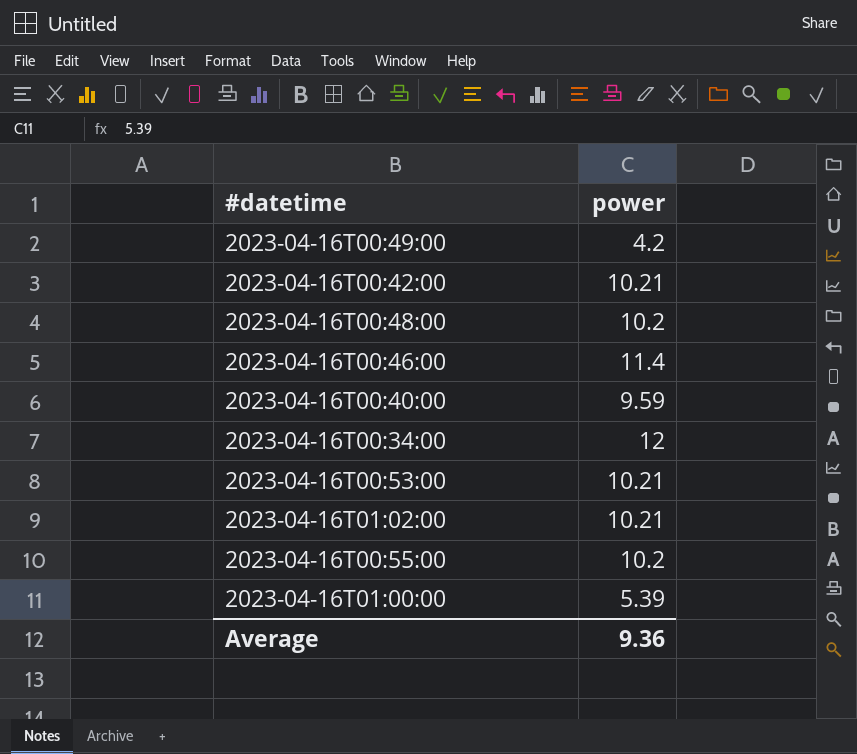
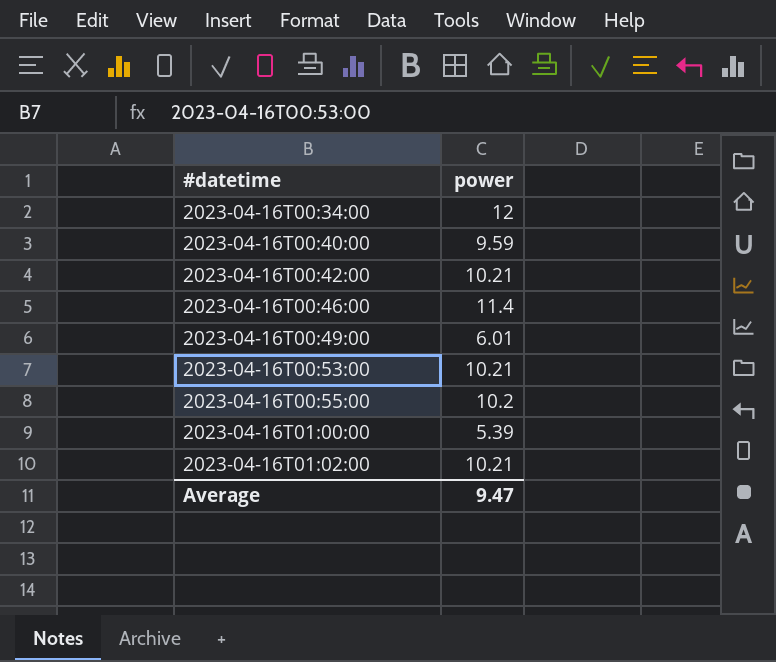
row order: none -> #datetime ascending
row 2023-04-16T00:48:00: 10.2 -> none
2023-04-16T00:49:00 | power: 4.2 -> 6.01
Average | power: 9.36 -> 9.47

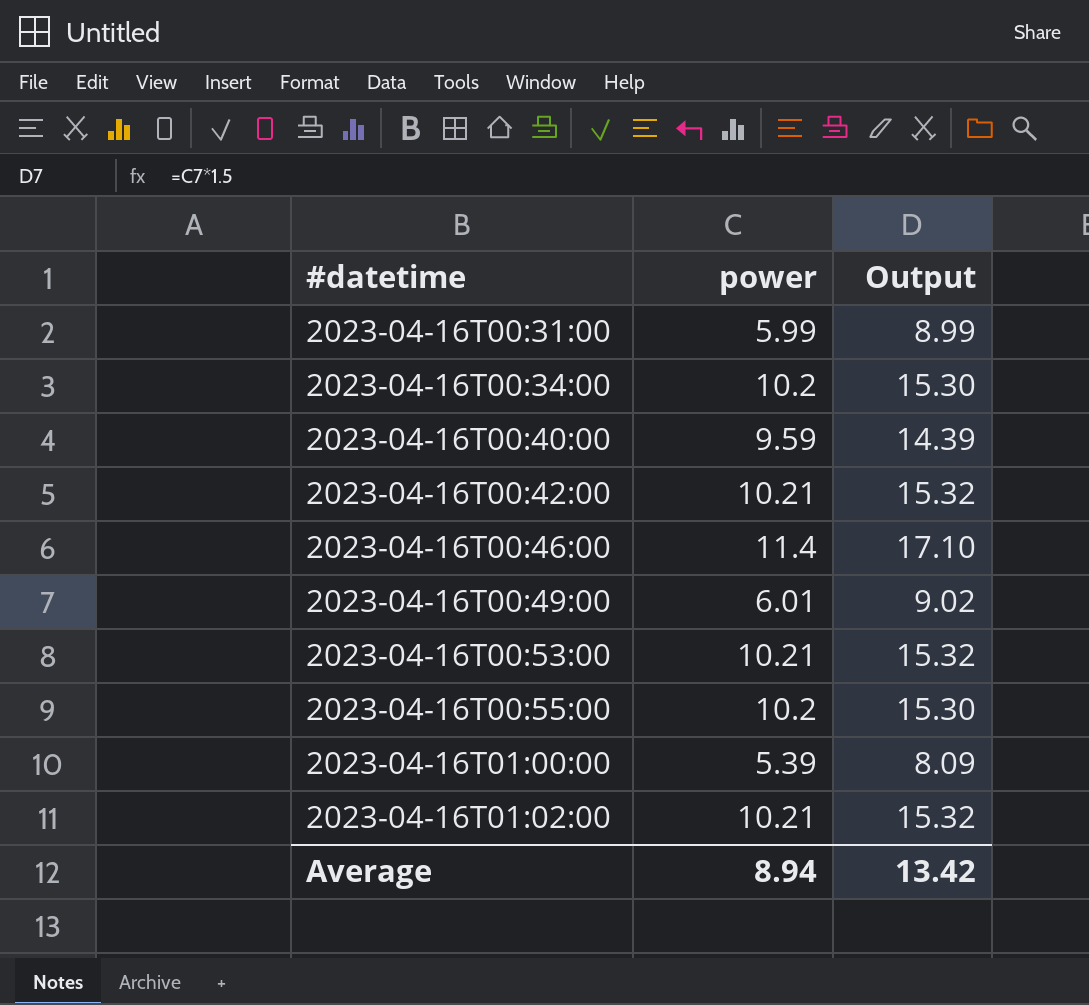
column Output | formula: none -> [power] * 1.5
row 2023-04-16T00:31:00: none -> 5.99 | 8.99
2023-04-16T00:34:00 | power: 12 -> 10.2
Average | power: 9.47 -> 8.94

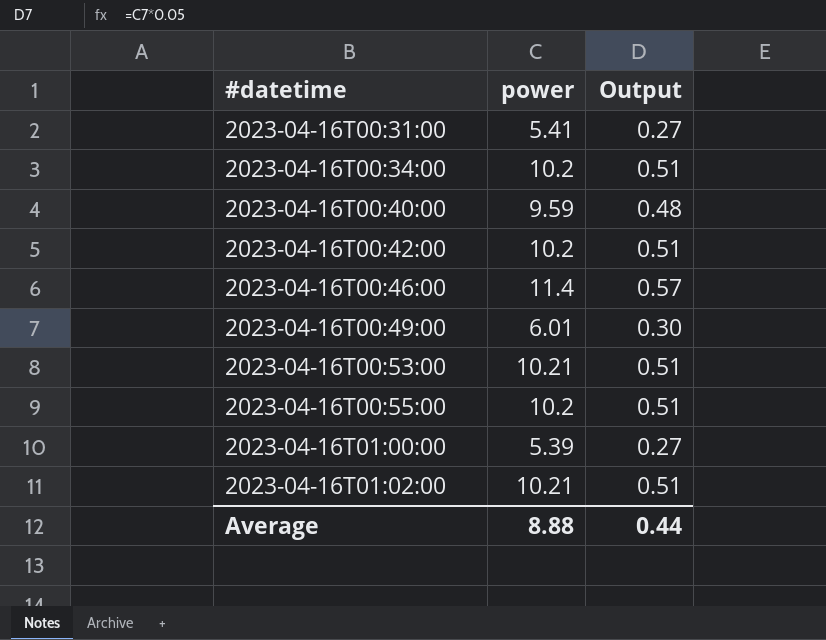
column Output | formula: [power] * 1.5 -> [power] * 0.05
2023-04-16T00:31:00 | power: 5.99 -> 5.41
2023-04-16T00:42:00 | power: 10.21 -> 10.2
Average | power: 8.94 -> 8.88
Average | Output: 13.42 -> 0.44

